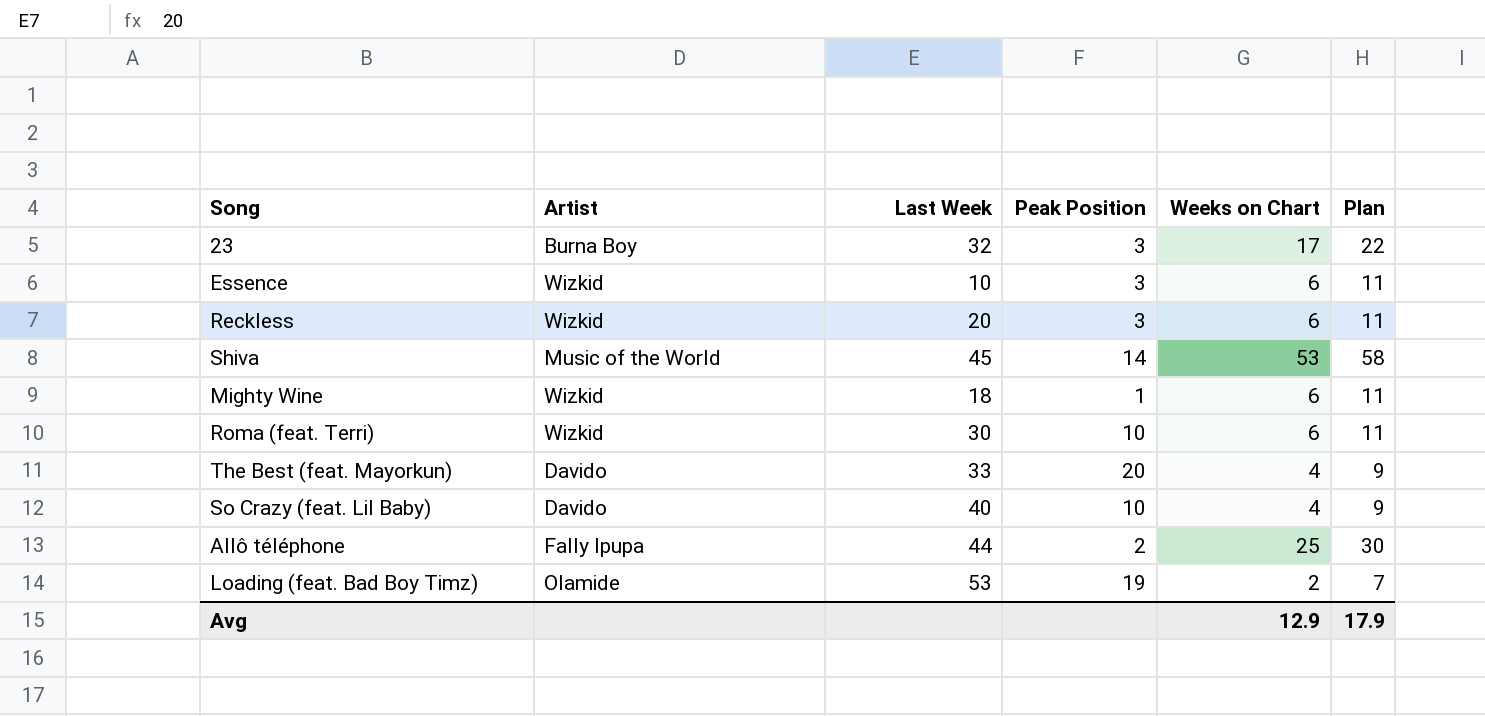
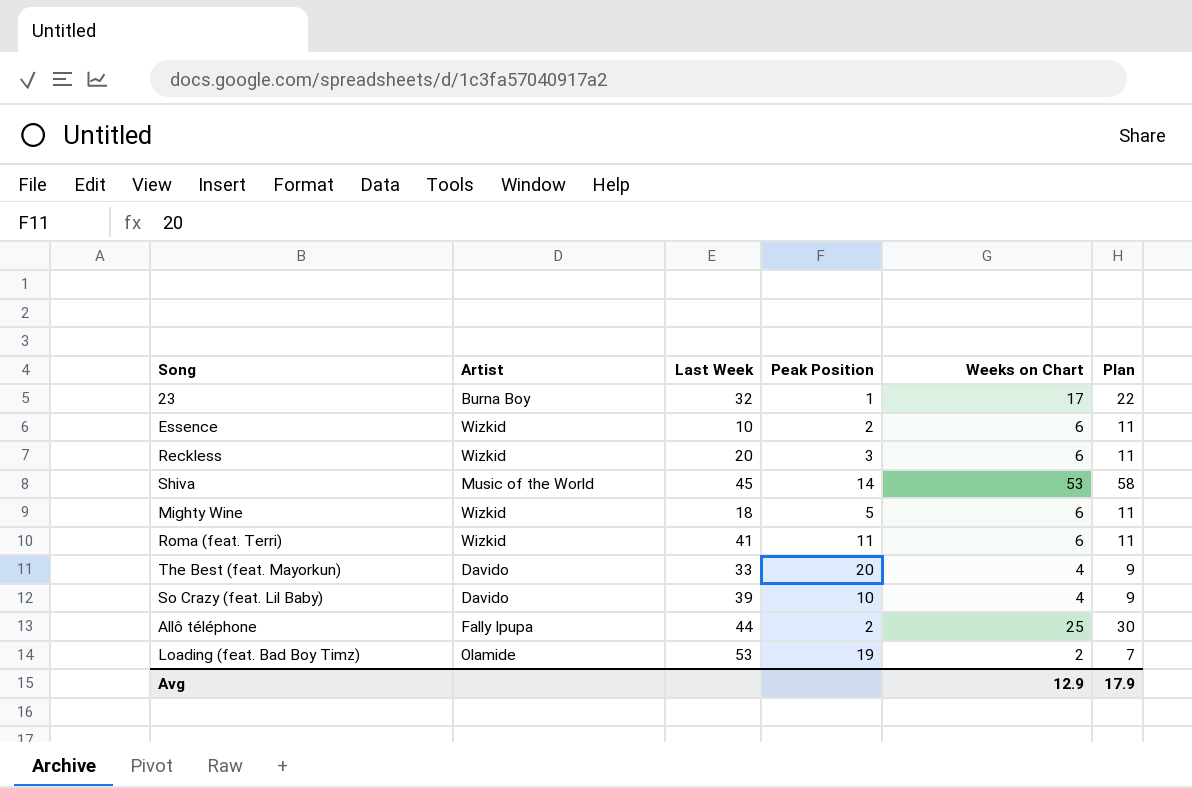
23 | Peak Position: 3 -> 1
Essence | Peak Position: 3 -> 2
Mighty Wine | Peak Position: 1 -> 5
Roma (feat. Terri) | Last Week: 30 -> 41
Roma (feat. Terri) | Peak Position: 10 -> 11
So Crazy (feat. Lil Baby) | Last Week: 40 -> 39

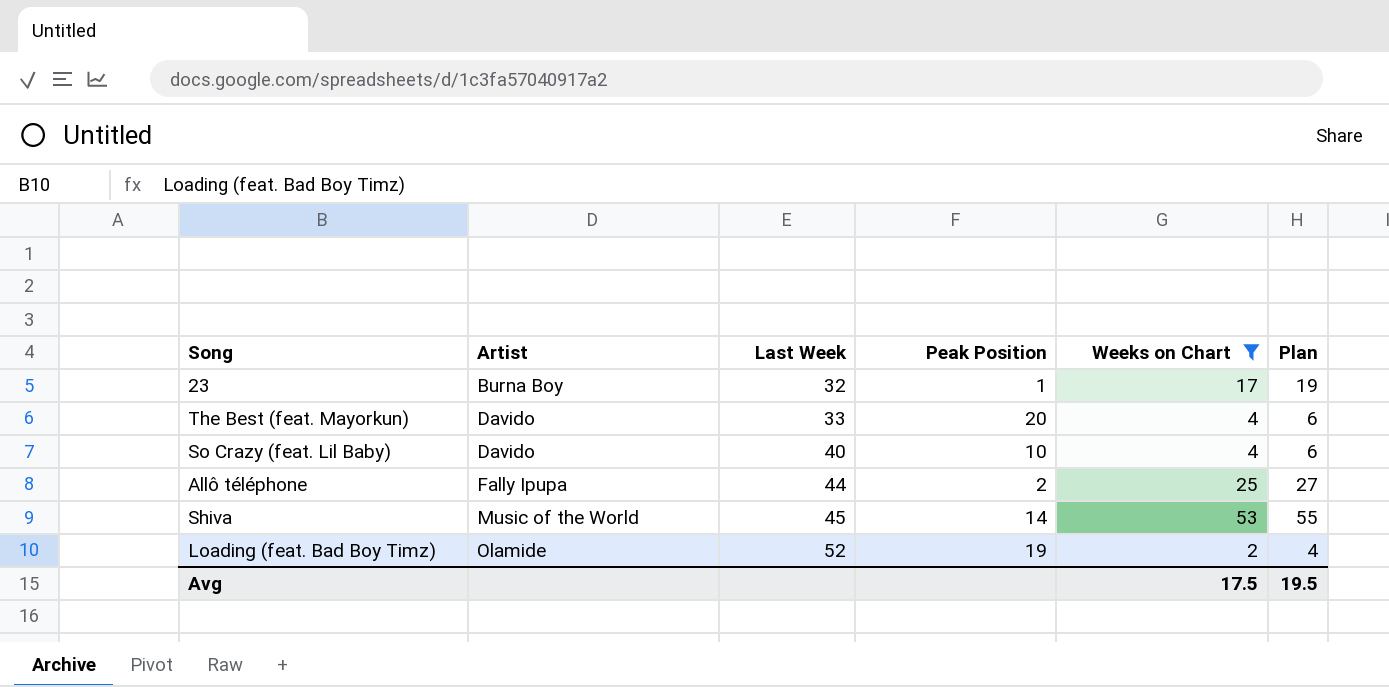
filter: none -> Weeks on Chart != 6
row order: none -> Artist ascending
column Plan | formula: [Weeks on Chart] + 5 -> [Weeks on Chart] + 2
So Crazy (feat. Lil Baby) | Last Week: 39 -> 40
Loading (feat. Bad Boy Timz) | Last Week: 53 -> 52
Avg | Weeks on Chart: 12.9 -> 17.5
Avg | Plan: 17.9 -> 19.5

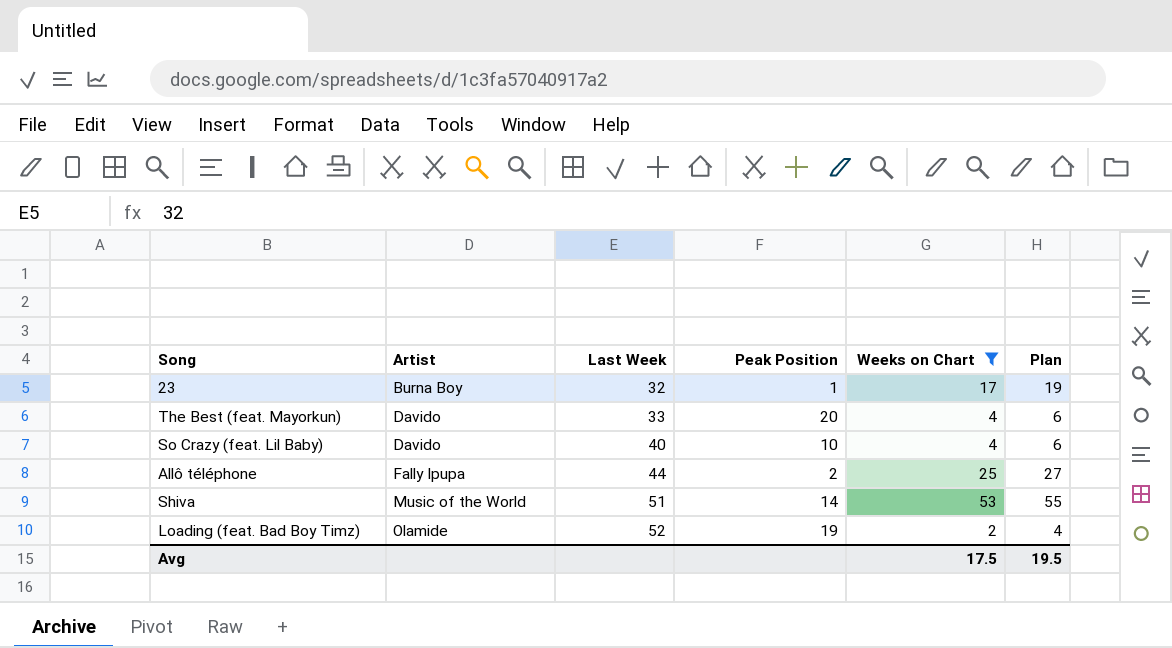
Shiva | Last Week: 45 -> 51

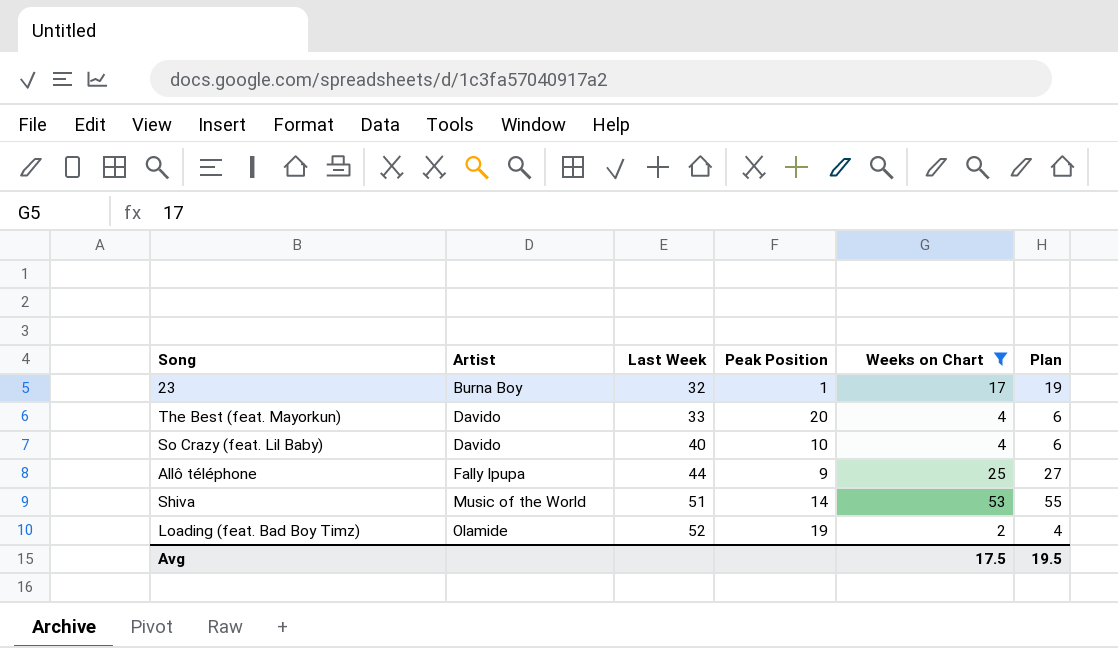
Allô téléphone | Peak Position: 2 -> 9

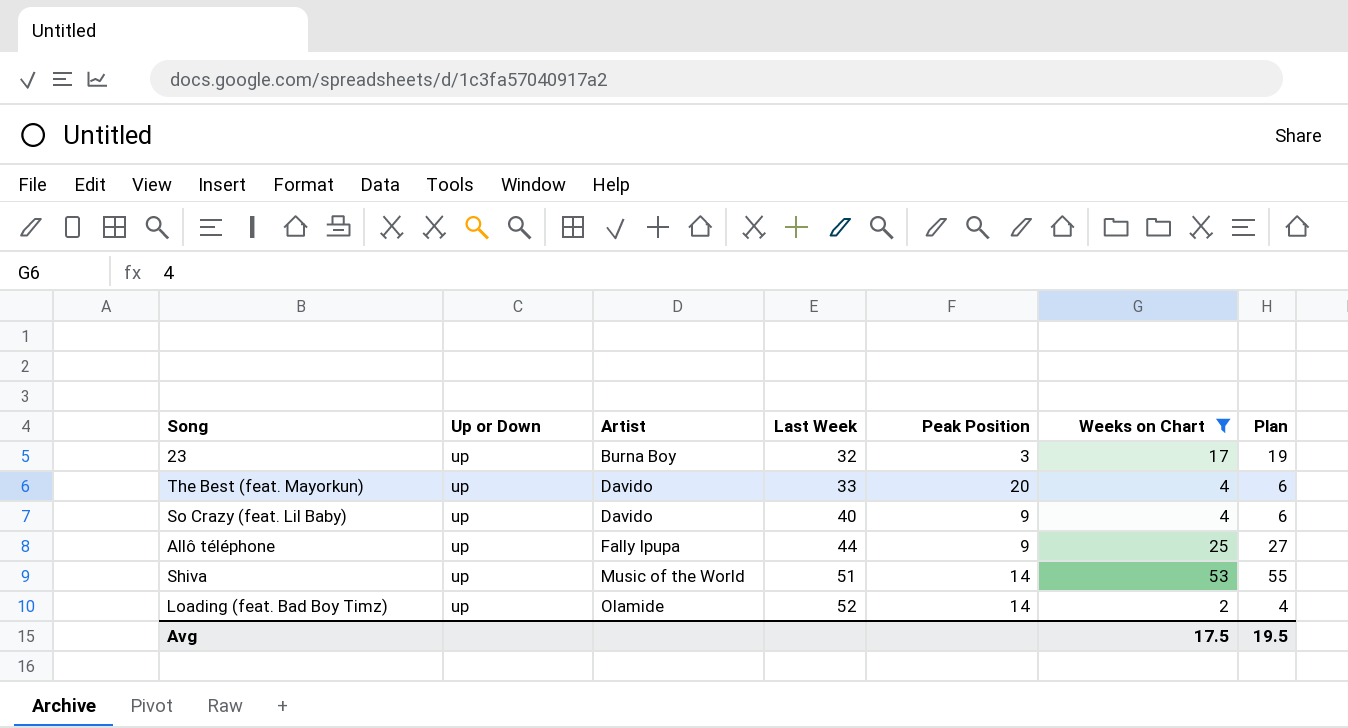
column Up or Down | position: none -> 2
23 | Peak Position: 1 -> 3
So Crazy (feat. Lil Baby) | Peak Position: 10 -> 9
Loading (feat. Bad Boy Timz) | Peak Position: 19 -> 14

